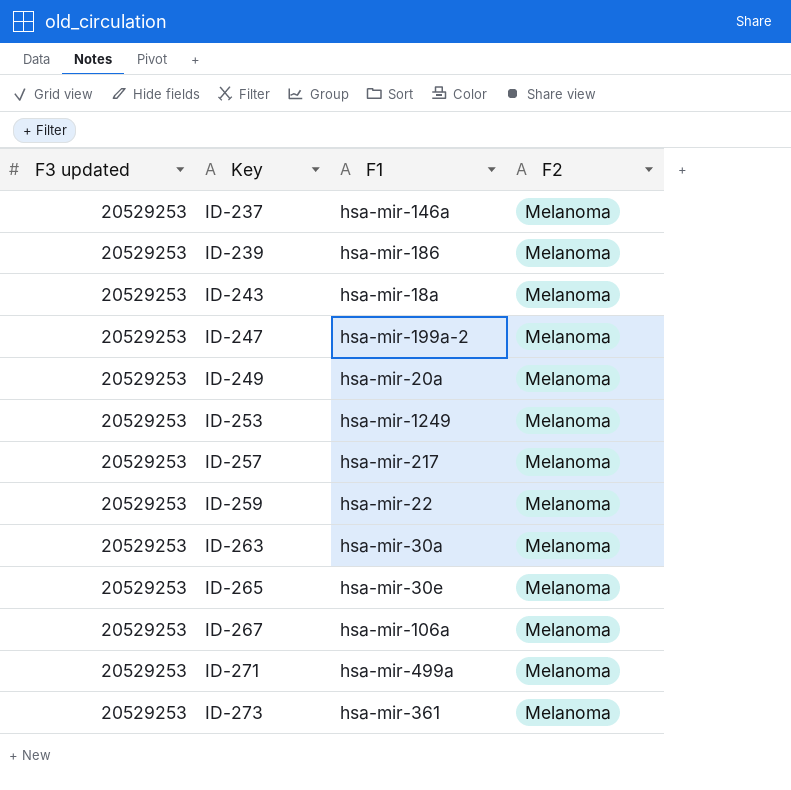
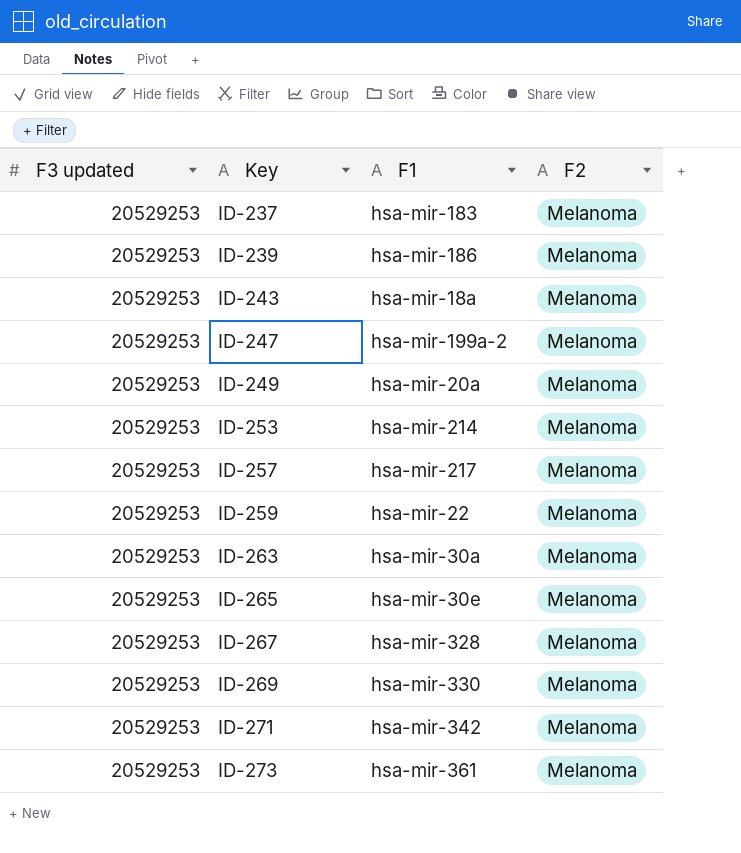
ID-237 | F1: hsa-mir-146a -> hsa-mir-183
ID-253 | F1: hsa-mir-1249 -> hsa-mir-214
ID-267 | F1: hsa-mir-106a -> hsa-mir-328
row ID-269: none -> 20529253 | hsa-mir-330 | Melanoma
ID-271 | F1: hsa-mir-499a -> hsa-mir-342

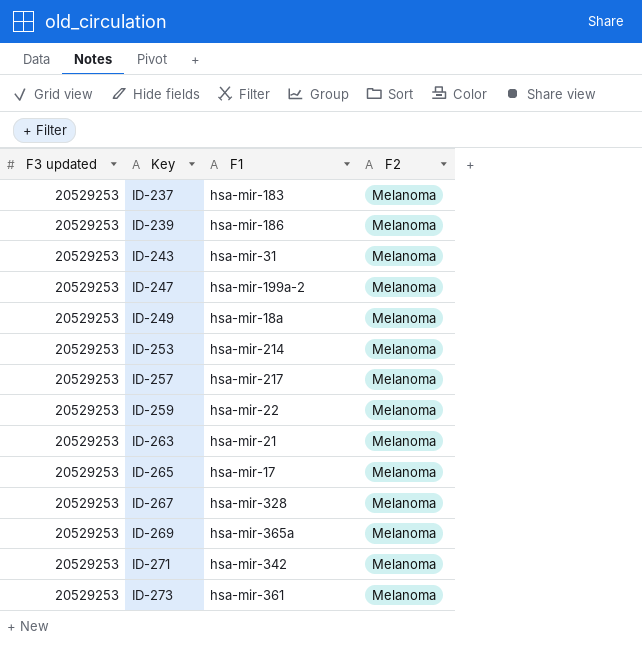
ID-243 | F1: hsa-mir-18a -> hsa-mir-31
ID-249 | F1: hsa-mir-20a -> hsa-mir-18a
ID-263 | F1: hsa-mir-30a -> hsa-mir-21
ID-265 | F1: hsa-mir-30e -> hsa-mir-17
ID-269 | F1: hsa-mir-330 -> hsa-mir-365a

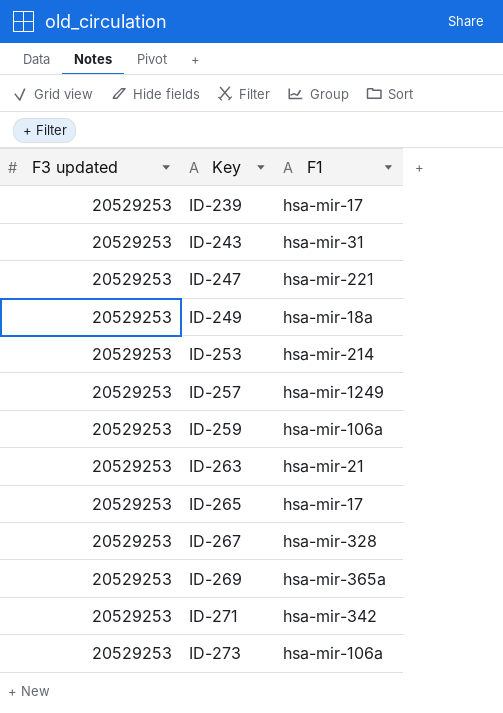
column F2 | position: 4 -> none
row ID-237: 20529253 | hsa-mir-183 | Melanoma -> none
ID-239 | F1: hsa-mir-186 -> hsa-mir-17
ID-247 | F1: hsa-mir-199a-2 -> hsa-mir-221
ID-257 | F1: hsa-mir-217 -> hsa-mir-1249
ID-259 | F1: hsa-mir-22 -> hsa-mir-106a
ID-273 | F1: hsa-mir-361 -> hsa-mir-106a

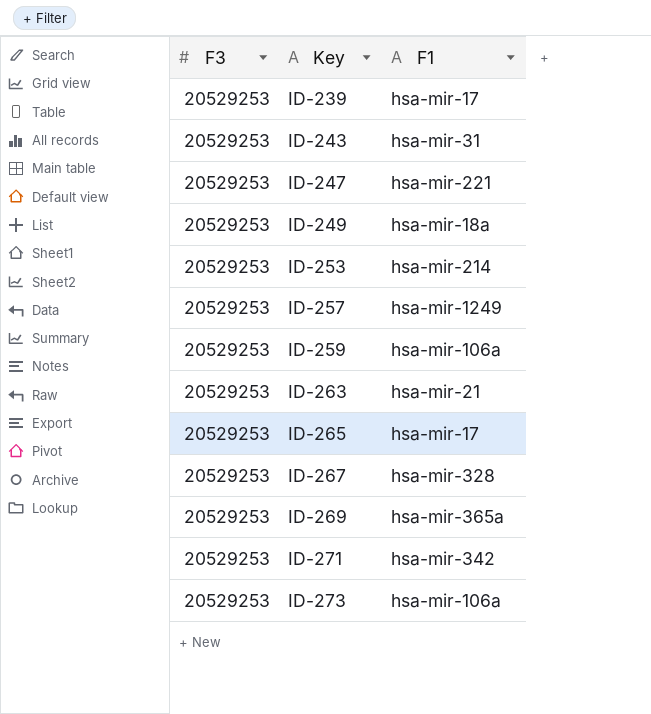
column name: F3 updated -> F3

